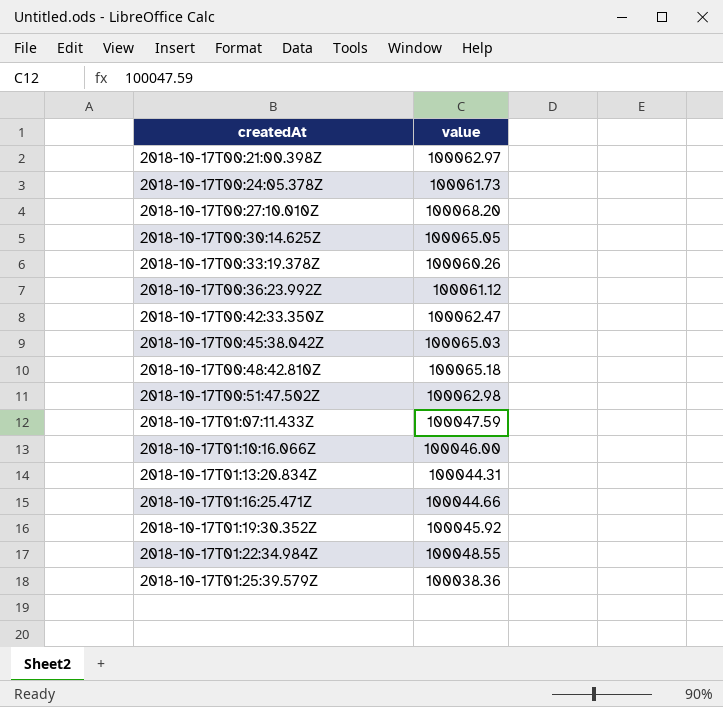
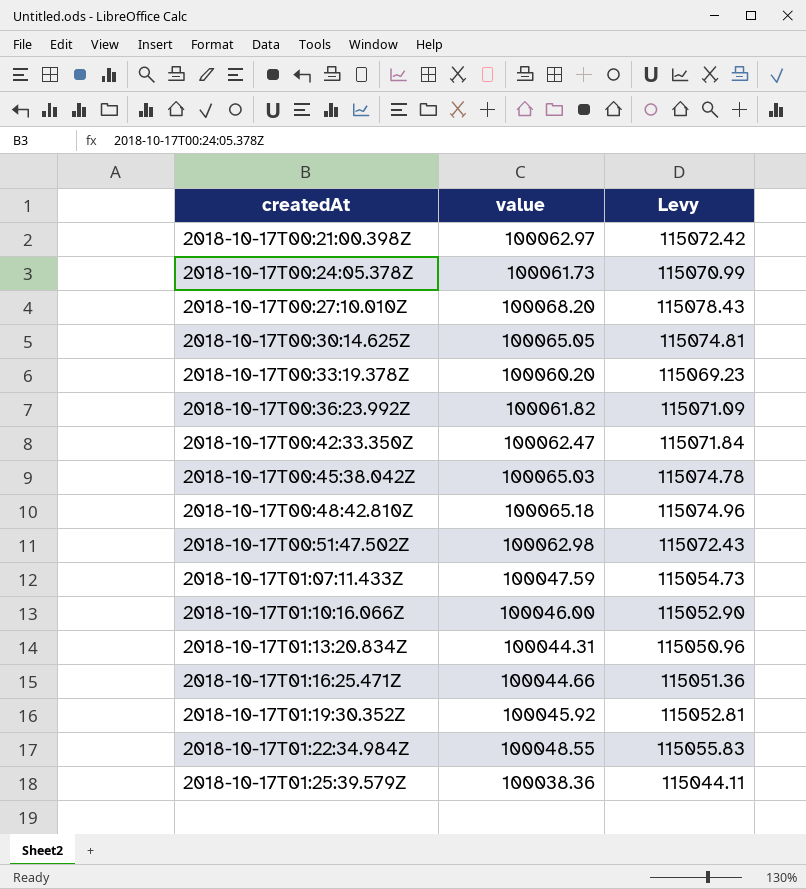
column Levy | formula: none -> [value] * 1.15
2018-10-17T00:33:19.378Z | value: 100060.26 -> 100060.20
2018-10-17T00:36:23.992Z | value: 100061.12 -> 100061.82

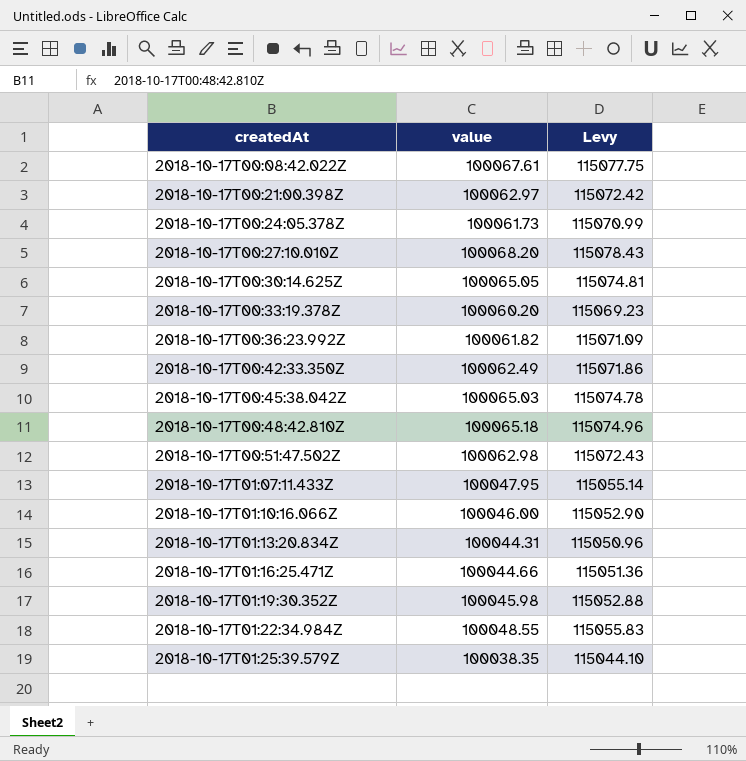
row 2018-10-17T00:08:42.022Z: none -> 100067.61 | 115077.75
2018-10-17T00:42:33.350Z | value: 100062.47 -> 100062.49
2018-10-17T00:42:33.350Z | Levy: 115071.84 -> 115071.86
2018-10-17T01:07:11.433Z | value: 100047.59 -> 100047.95
2018-10-17T01:07:11.433Z | Levy: 115054.73 -> 115055.14
2018-10-17T01:19:30.352Z | value: 100045.92 -> 100045.98
2018-10-17T01:19:30.352Z | Levy: 115052.81 -> 115052.88
2018-10-17T01:25:39.579Z | value: 100038.36 -> 100038.35
2018-10-17T01:25:39.579Z | Levy: 115044.11 -> 115044.10

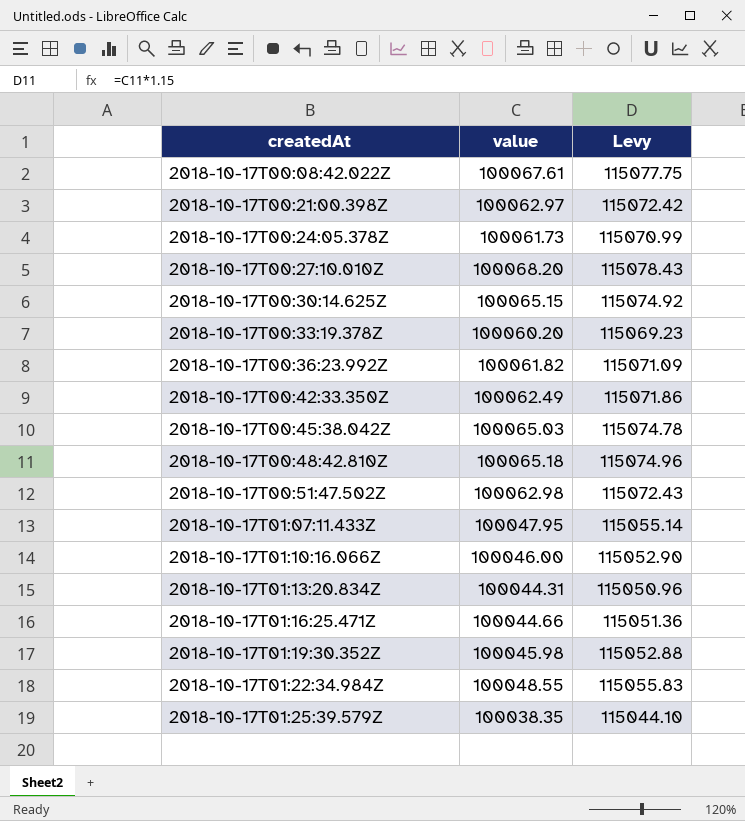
2018-10-17T00:30:14.625Z | value: 100065.05 -> 100065.15
2018-10-17T00:30:14.625Z | Levy: 115074.81 -> 115074.92

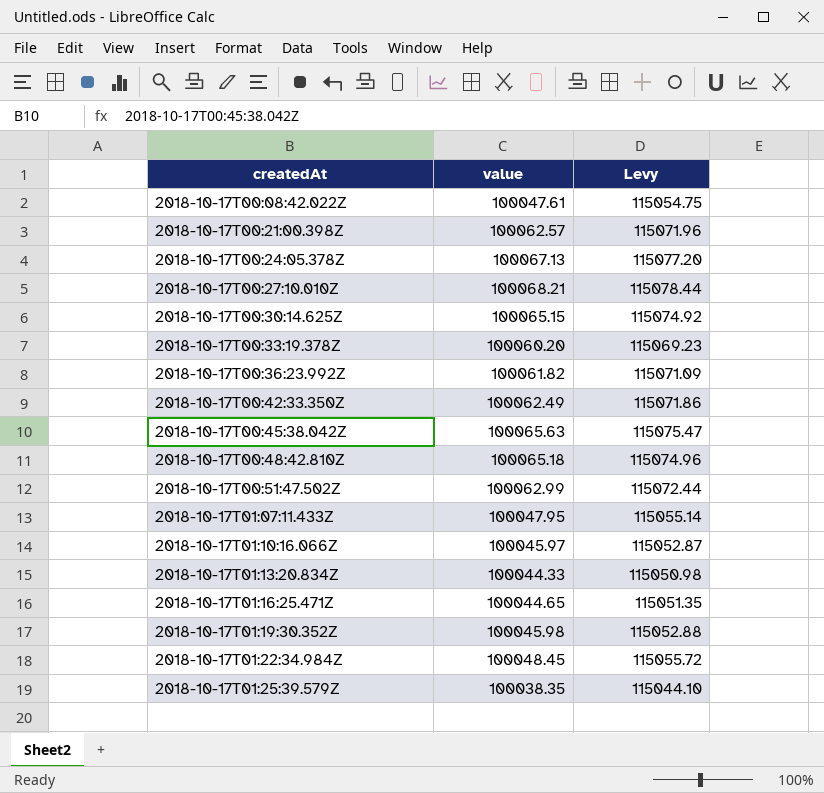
2018-10-17T00:08:42.022Z | value: 100067.61 -> 100047.61
2018-10-17T00:08:42.022Z | Levy: 115077.75 -> 115054.75
2018-10-17T00:21:00.398Z | value: 100062.97 -> 100062.57
2018-10-17T00:21:00.398Z | Levy: 115072.42 -> 115071.96
2018-10-17T00:24:05.378Z | value: 100061.73 -> 100067.13
2018-10-17T00:24:05.378Z | Levy: 115070.99 -> 115077.20
2018-10-17T00:27:10.010Z | value: 100068.20 -> 100068.21
2018-10-17T00:27:10.010Z | Levy: 115078.43 -> 115078.44
2018-10-17T00:45:38.042Z | value: 100065.03 -> 100065.63
2018-10-17T00:45:38.042Z | Levy: 115074.78 -> 115075.47
2018-10-17T00:51:47.502Z | value: 100062.98 -> 100062.99
2018-10-17T00:51:47.502Z | Levy: 115072.43 -> 115072.44
2018-10-17T01:10:16.066Z | value: 100046.00 -> 100045.97
2018-10-17T01:10:16.066Z | Levy: 115052.90 -> 115052.87
2018-10-17T01:13:20.834Z | value: 100044.31 -> 100044.33
2018-10-17T01:13:20.834Z | Levy: 115050.96 -> 115050.98
2018-10-17T01:16:25.471Z | value: 100044.66 -> 100044.65
2018-10-17T01:16:25.471Z | Levy: 115051.36 -> 115051.35
2018-10-17T01:22:34.984Z | value: 100048.55 -> 100048.45
2018-10-17T01:22:34.984Z | Levy: 115055.83 -> 115055.72

